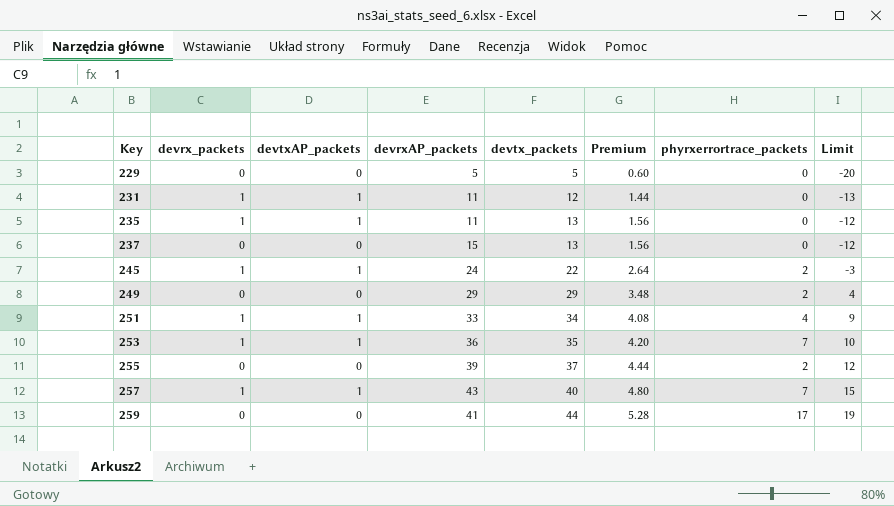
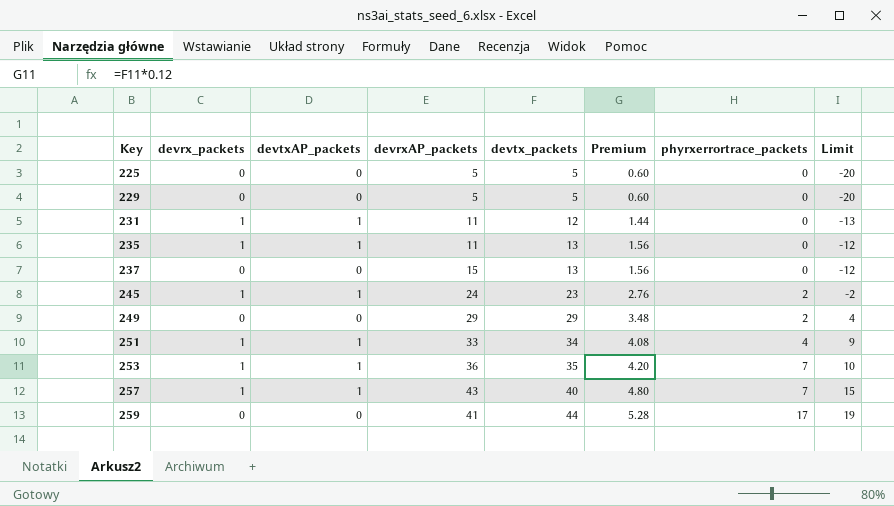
row 255: 0 | 0 | 39 | 37 | 4.44 | 2 | 12 -> none
row 225: none -> 0 | 0 | 5 | 5 | 0.60 | 0 | -20
245 | devtx_packets: 22 -> 23
245 | Premium: 2.64 -> 2.76
245 | Limit: -3 -> -2

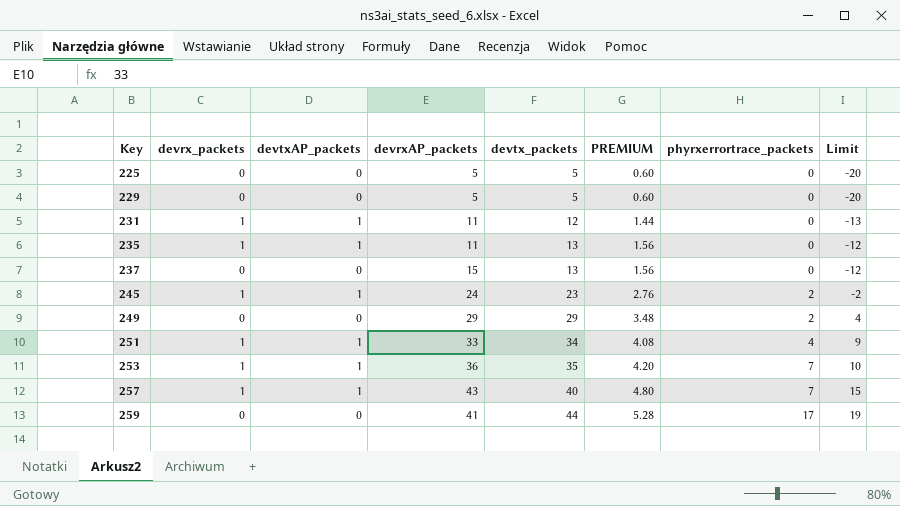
column name: Premium -> PREMIUM

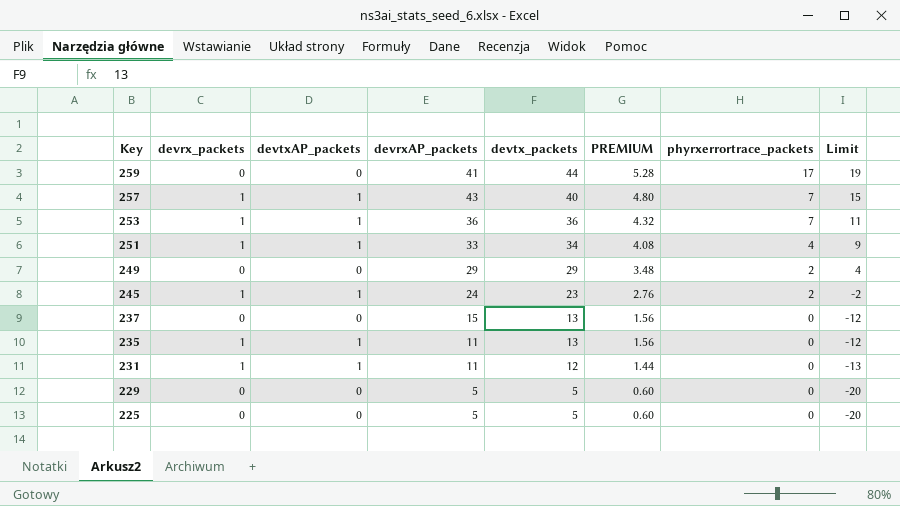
row order: Key ascending -> Key descending
253 | devtx_packets: 35 -> 36
253 | PREMIUM: 4.20 -> 4.32
253 | Limit: 10 -> 11

